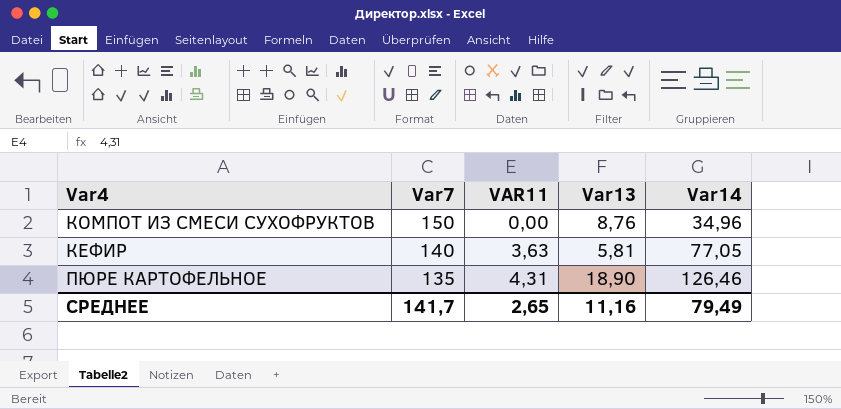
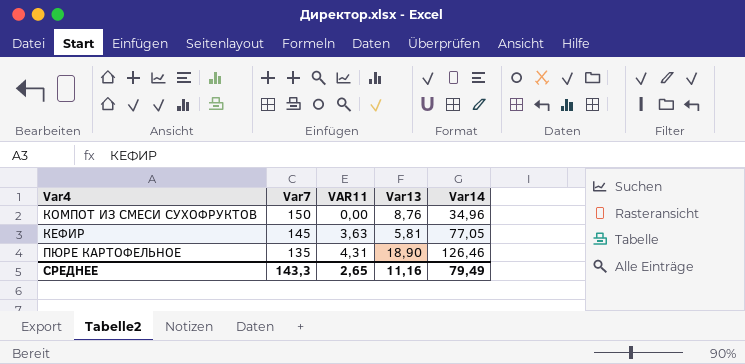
КЕФИР | Var7: 140 -> 145
СРЕДНЕЕ | Var7: 141,7 -> 143,3

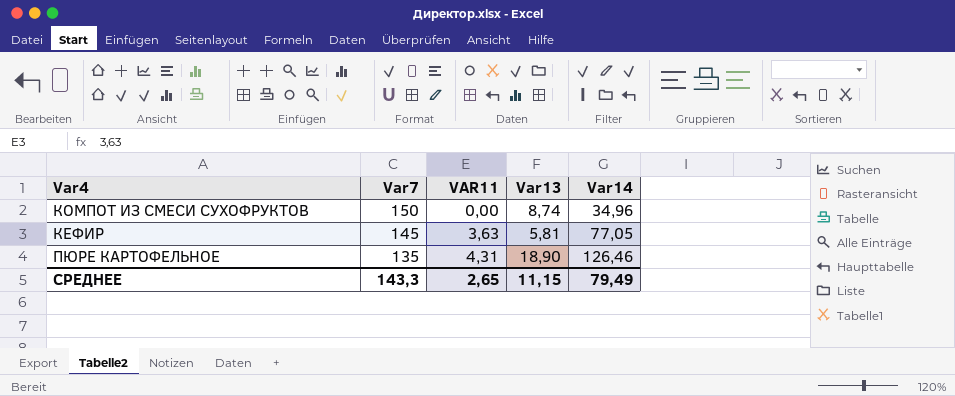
КОМПОТ ИЗ СМЕСИ СУХОФРУКТОВ | Var13: 8,76 -> 8,74
СРЕДНЕЕ | Var13: 11,16 -> 11,15

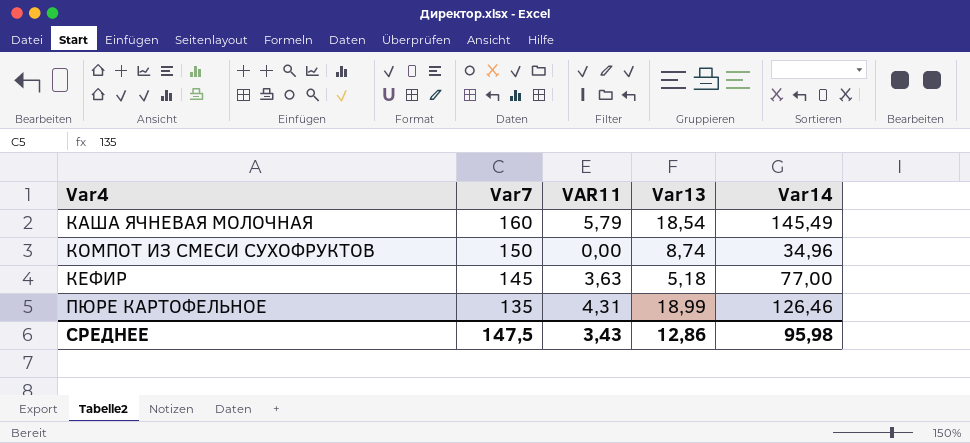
row КАША ЯЧНЕВАЯ МОЛОЧНАЯ: none -> 160 | 5,79 | 18,54 | 145,49
КЕФИР | Var13: 5,81 -> 5,18
КЕФИР | Var14: 77,05 -> 77,00
ПЮРЕ КАРТОФЕЛЬНОЕ | Var13: 18,90 -> 18,99
СРЕДНЕЕ | Var7: 143,3 -> 147,5
СРЕДНЕЕ | VAR11: 2,65 -> 3,43
СРЕДНЕЕ | Var13: 11,15 -> 12,86
СРЕДНЕЕ | Var14: 79,49 -> 95,98

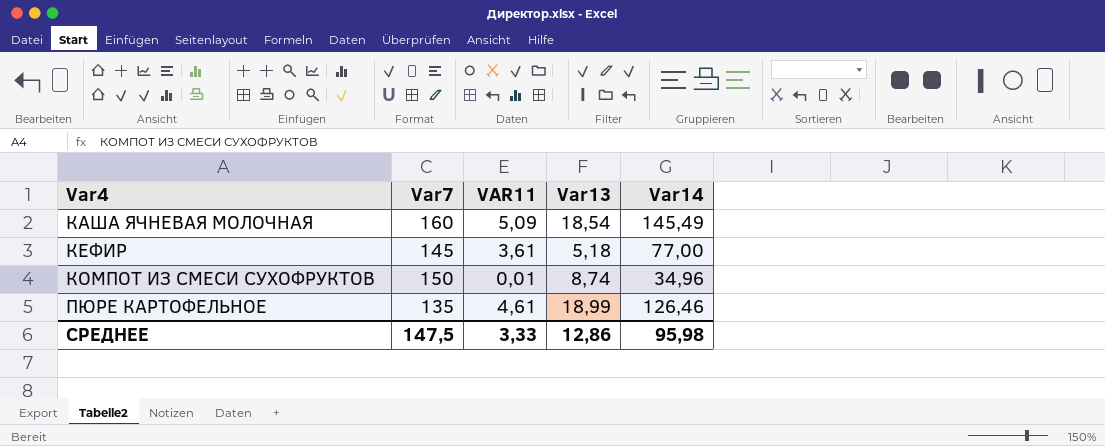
row order: Var7 descending -> Var4 ascending
КАША ЯЧНЕВАЯ МОЛОЧНАЯ | VAR11: 5,79 -> 5,09
КЕФИР | VAR11: 3,63 -> 3,61
КОМПОТ ИЗ СМЕСИ СУХОФРУКТОВ | VAR11: 0,00 -> 0,01
ПЮРЕ КАРТОФЕЛЬНОЕ | VAR11: 4,31 -> 4,61
СРЕДНЕЕ | VAR11: 3,43 -> 3,33

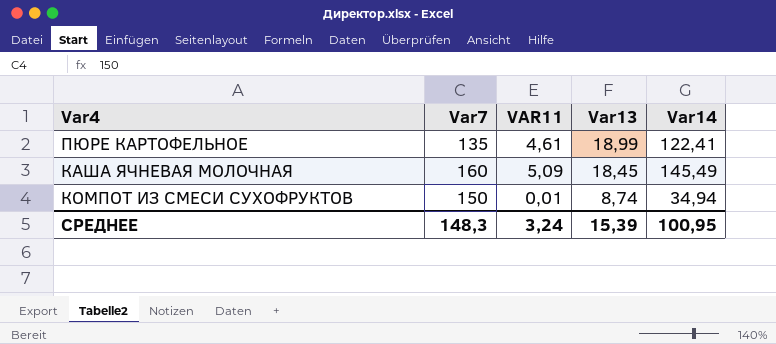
row order: Var4 ascending -> Var13 descending
row КЕФИР: 145 | 3,61 | 5,18 | 77,00 -> none
ПЮРЕ КАРТОФЕЛЬНОЕ | Var14: 126,46 -> 122,41
КАША ЯЧНЕВАЯ МОЛОЧНАЯ | Var13: 18,54 -> 18,45
КОМПОТ ИЗ СМЕСИ СУХОФРУКТОВ | Var14: 34,96 -> 34,94
СРЕДНЕЕ | Var7: 147,5 -> 148,3
СРЕДНЕЕ | VAR11: 3,33 -> 3,24
СРЕДНЕЕ | Var13: 12,86 -> 15,39
СРЕДНЕЕ | Var14: 95,98 -> 100,95

